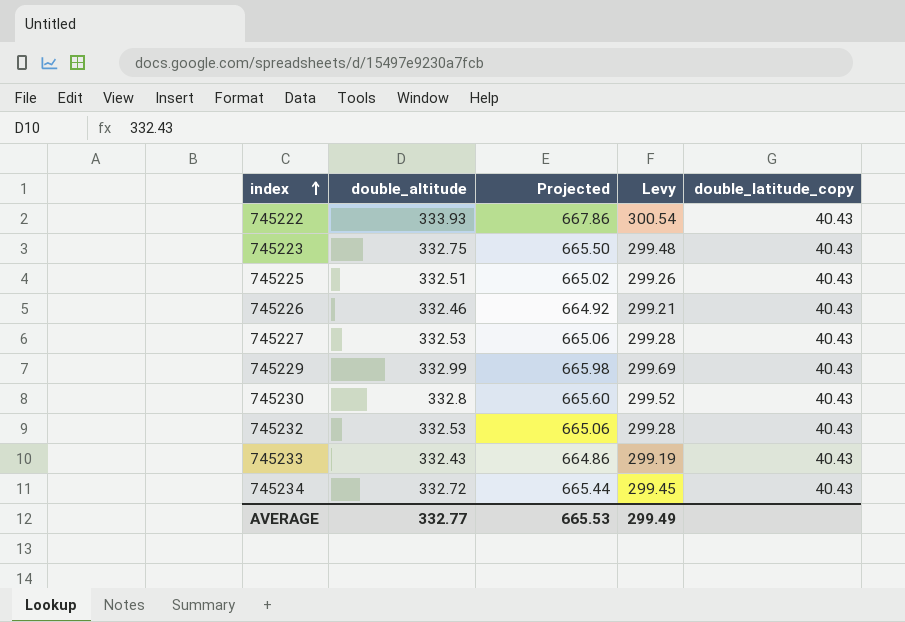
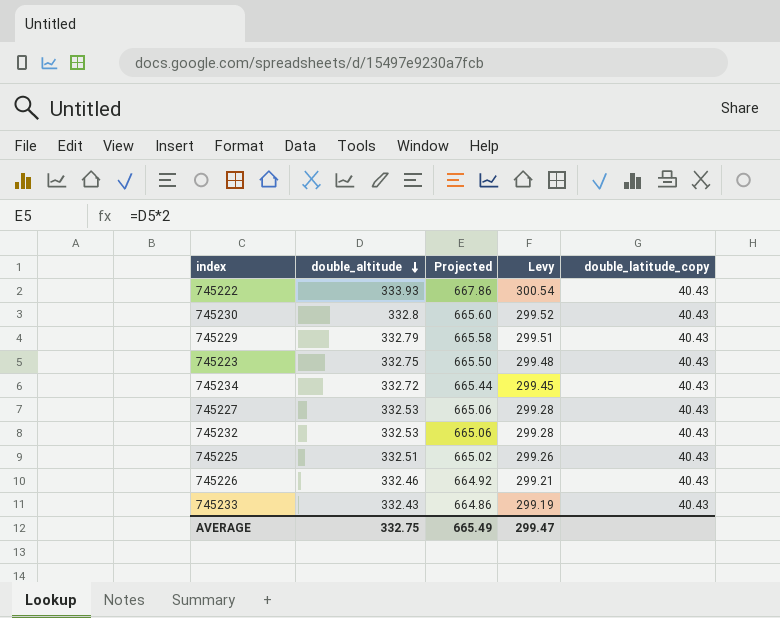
row order: index ascending -> double_altitude descending
745229 | double_altitude: 332.99 -> 332.79
745229 | Projected: 665.98 -> 665.58
745229 | Levy: 299.69 -> 299.51
AVERAGE | double_altitude: 332.77 -> 332.75
AVERAGE | Projected: 665.53 -> 665.49
AVERAGE | Levy: 299.49 -> 299.47

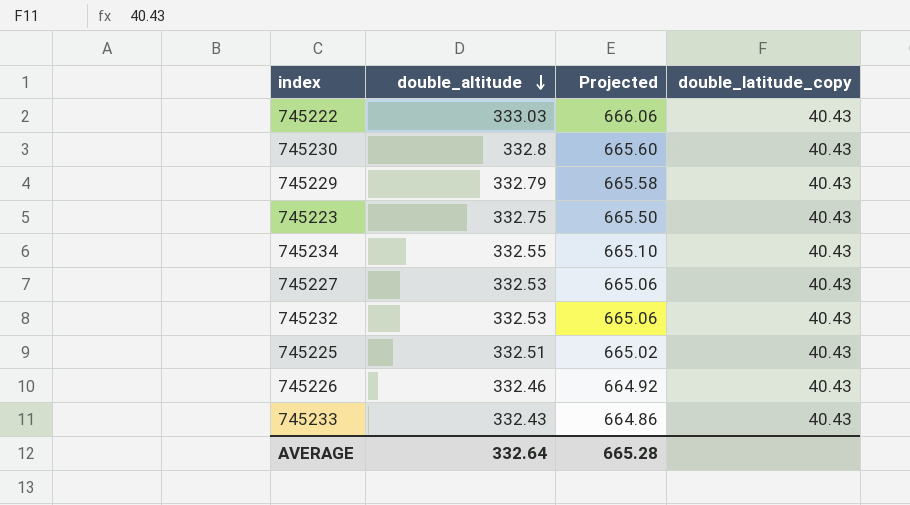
column Levy | formula: [double_altitude] * 0.9 -> none
745222 | double_altitude: 333.93 -> 333.03
745222 | Projected: 667.86 -> 666.06
745234 | double_altitude: 332.72 -> 332.55
745234 | Projected: 665.44 -> 665.10
AVERAGE | double_altitude: 332.75 -> 332.64
AVERAGE | Projected: 665.49 -> 665.28

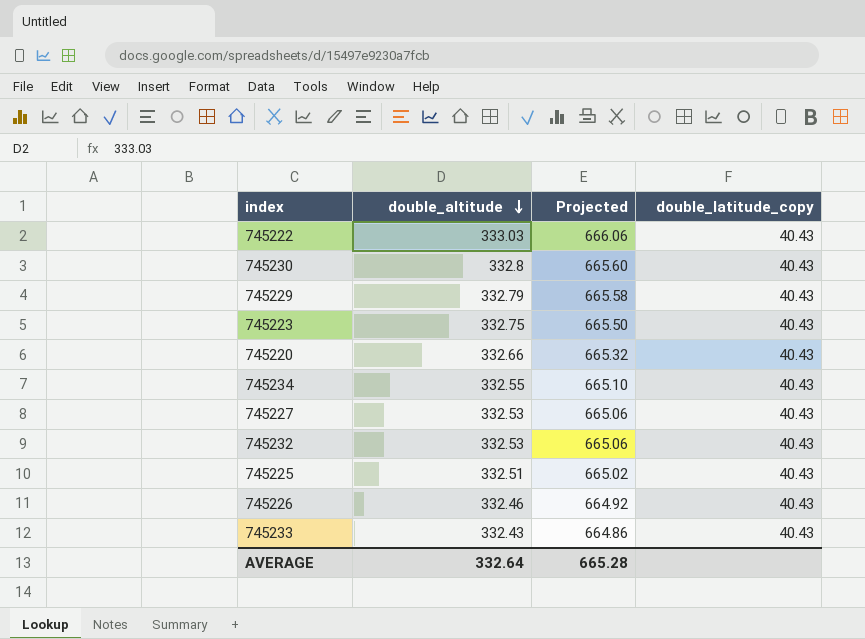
row 745220: none -> 332.66 | 665.32 | 40.43

